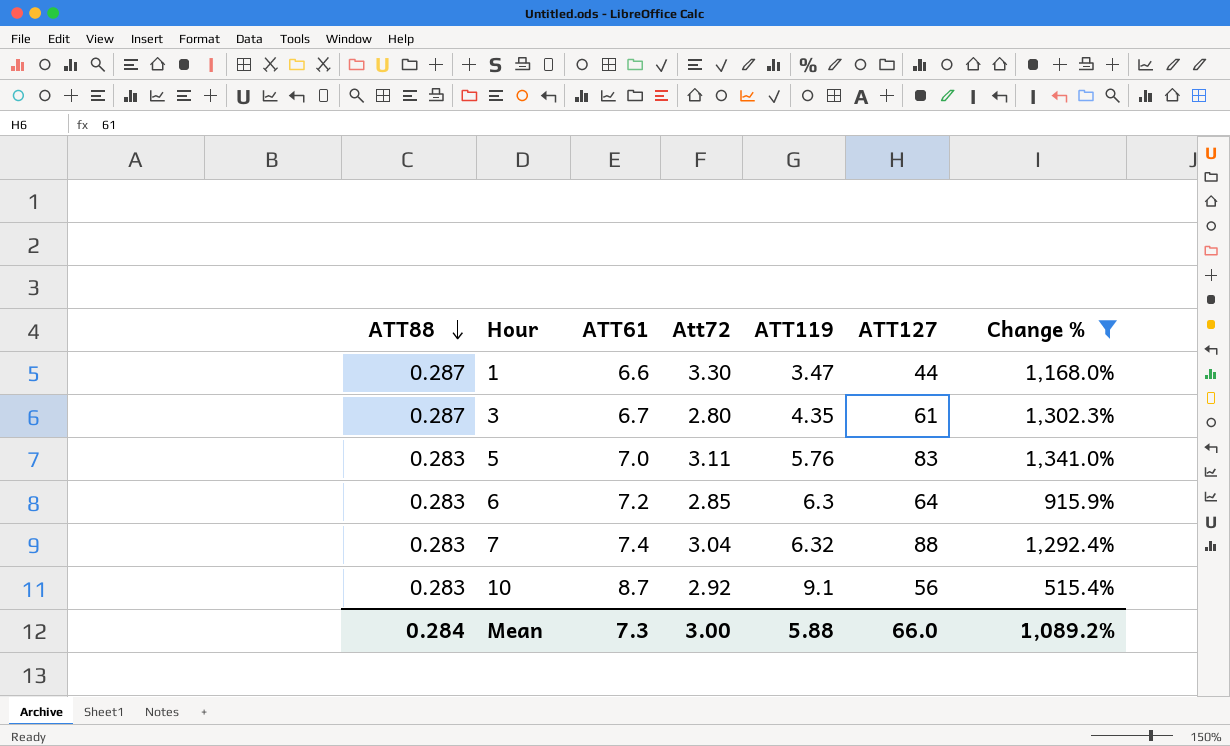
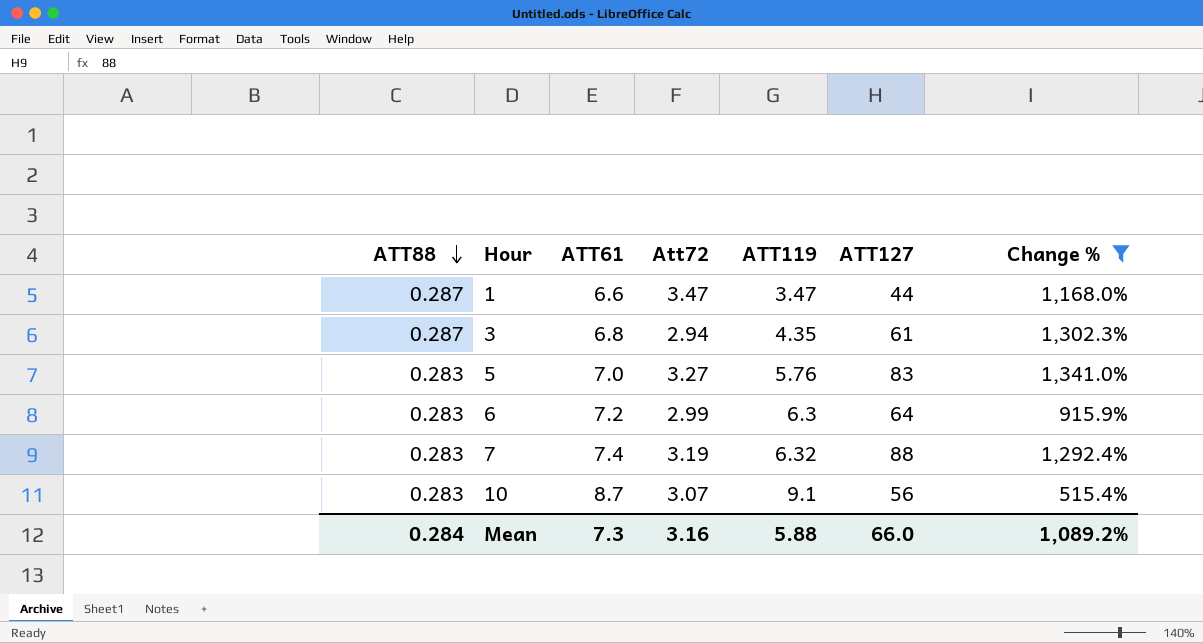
1 | Att72: 3.30 -> 3.47
3 | ATT61: 6.7 -> 6.8
3 | Att72: 2.80 -> 2.94
5 | Att72: 3.11 -> 3.27
6 | Att72: 2.85 -> 2.99
7 | Att72: 3.04 -> 3.19
10 | Att72: 2.92 -> 3.07
Mean | Att72: 3.00 -> 3.16

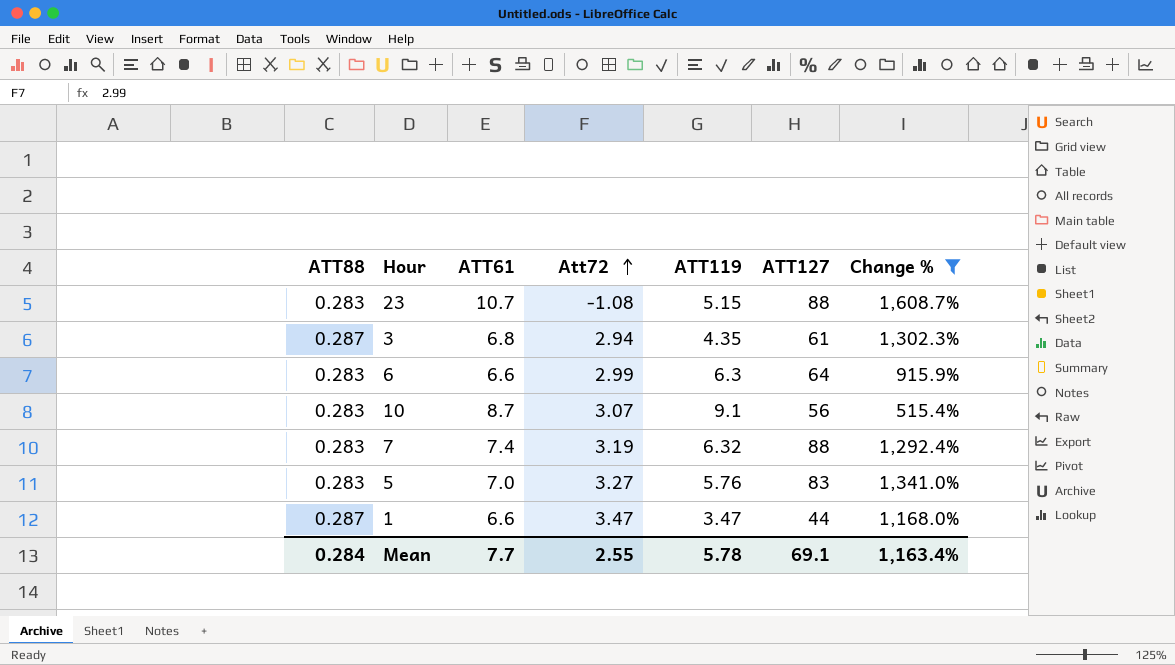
row order: ATT88 descending -> Att72 ascending
row 23: none -> 0.283 | 10.7 | -1.08 | 5.15 | 88 | 1,608.7%
6 | ATT61: 7.2 -> 6.6
Mean | ATT61: 7.3 -> 7.7
Mean | Att72: 3.16 -> 2.55
Mean | ATT119: 5.88 -> 5.78
Mean | ATT127: 66.0 -> 69.1
Mean | Change %: 1,089.2% -> 1,163.4%

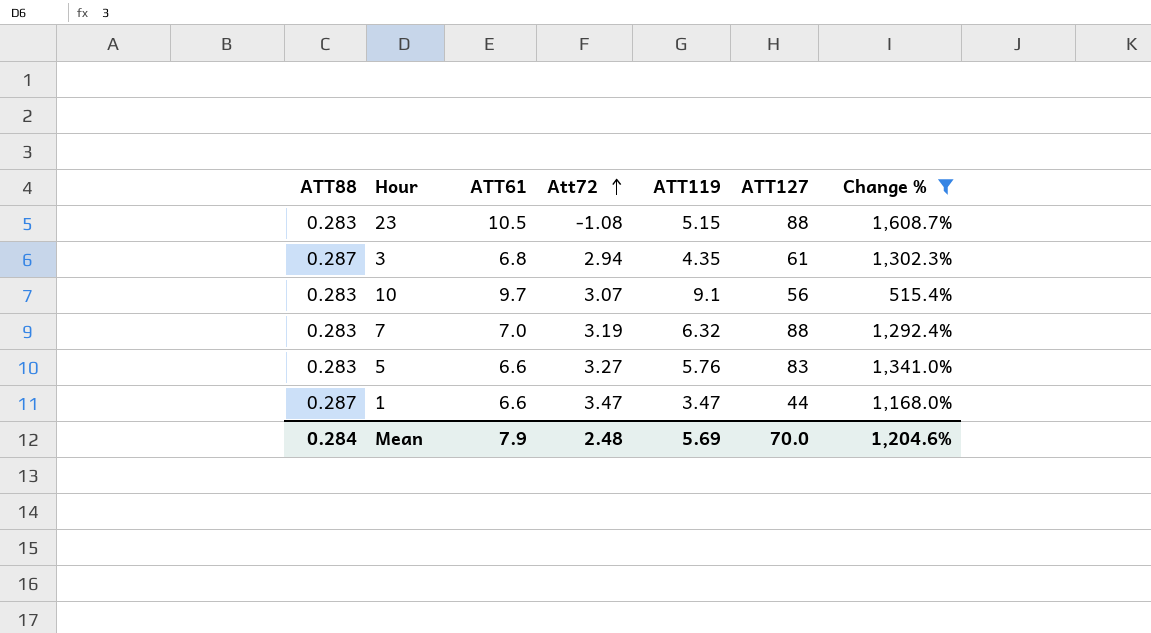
row 6: 0.283 | 6.6 | 2.99 | 6.3 | 64 | 915.9% -> none
23 | ATT61: 10.7 -> 10.5
10 | ATT61: 8.7 -> 9.7
7 | ATT61: 7.4 -> 7.0
5 | ATT61: 7.0 -> 6.6
Mean | ATT61: 7.7 -> 7.9
Mean | Att72: 2.55 -> 2.48
Mean | ATT119: 5.78 -> 5.69
Mean | ATT127: 69.1 -> 70.0
Mean | Change %: 1,163.4% -> 1,204.6%

